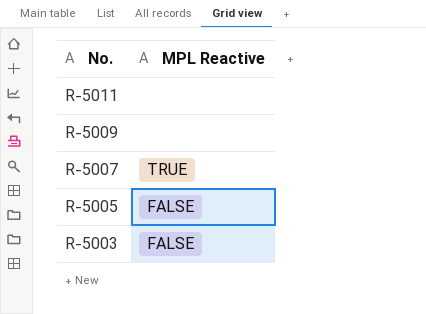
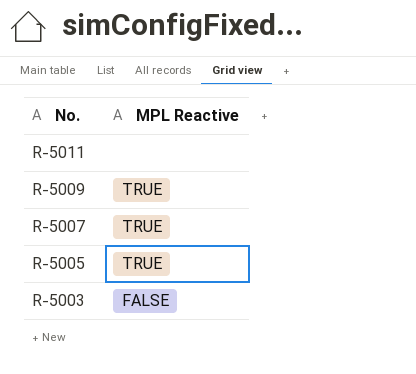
R-5009 | MPL Reactive: none -> TRUE
R-5005 | MPL Reactive: FALSE -> TRUE

